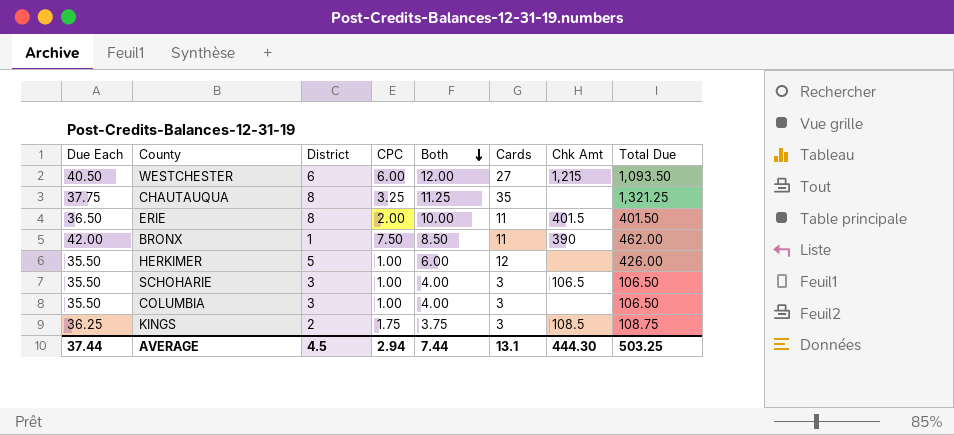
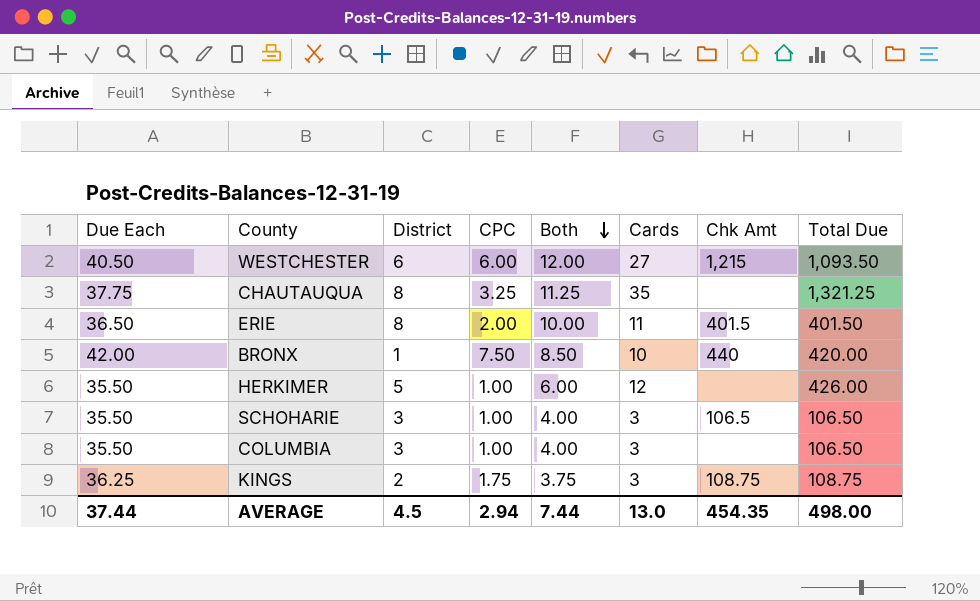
BRONX | Cards: 11 -> 10
BRONX | Chk Amt: 390 -> 440
BRONX | Total Due: 462.00 -> 420.00
KINGS | Chk Amt: 108.5 -> 108.75
AVERAGE | Cards: 13.1 -> 13.0
AVERAGE | Chk Amt: 444.30 -> 454.35
AVERAGE | Total Due: 503.25 -> 498.00

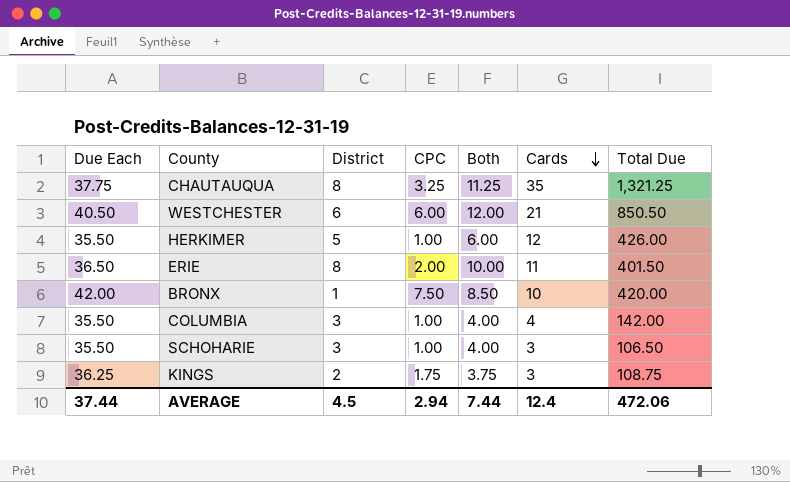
row order: Both descending -> Cards descending
column Chk Amt | position: 7 -> none
WESTCHESTER | Cards: 27 -> 21
WESTCHESTER | Total Due: 1,093.50 -> 850.50
COLUMBIA | Cards: 3 -> 4
COLUMBIA | Total Due: 106.50 -> 142.00
AVERAGE | Cards: 13.0 -> 12.4
AVERAGE | Total Due: 498.00 -> 472.06

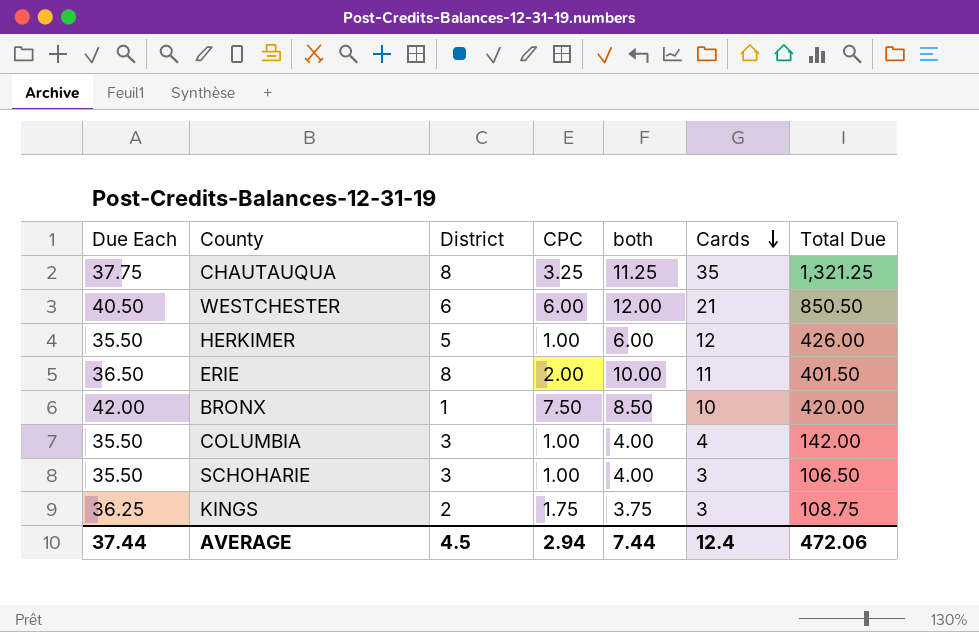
column name: Both -> both

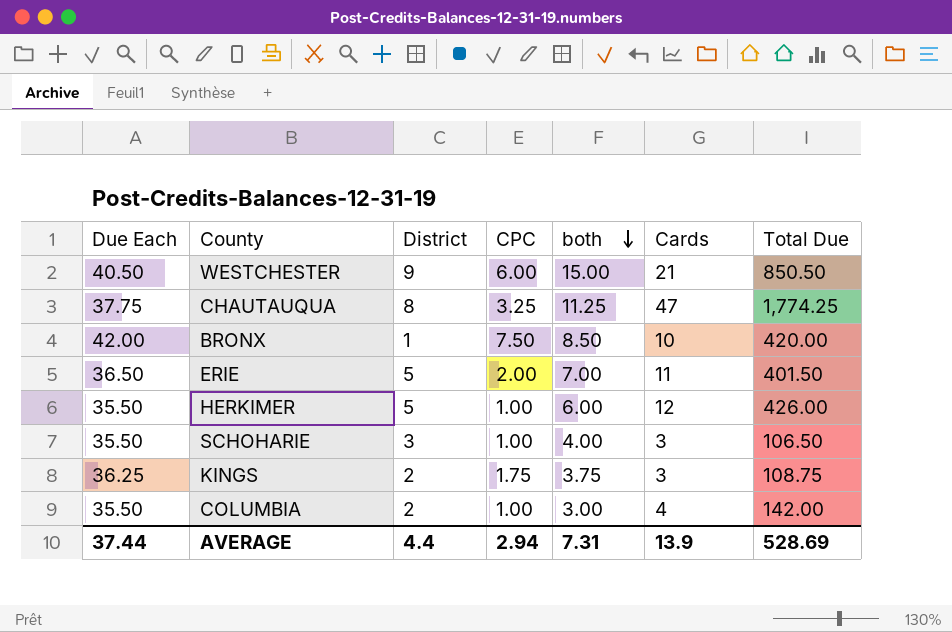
row order: Cards descending -> both descending
WESTCHESTER | District: 6 -> 9
WESTCHESTER | both: 12.00 -> 15.00
CHAUTAUQUA | Cards: 35 -> 47
CHAUTAUQUA | Total Due: 1,321.25 -> 1,774.25
ERIE | District: 8 -> 5
ERIE | both: 10.00 -> 7.00
COLUMBIA | District: 3 -> 2
COLUMBIA | both: 4.00 -> 3.00
AVERAGE | District: 4.5 -> 4.4
AVERAGE | both: 7.44 -> 7.31
AVERAGE | Cards: 12.4 -> 13.9
AVERAGE | Total Due: 472.06 -> 528.69

